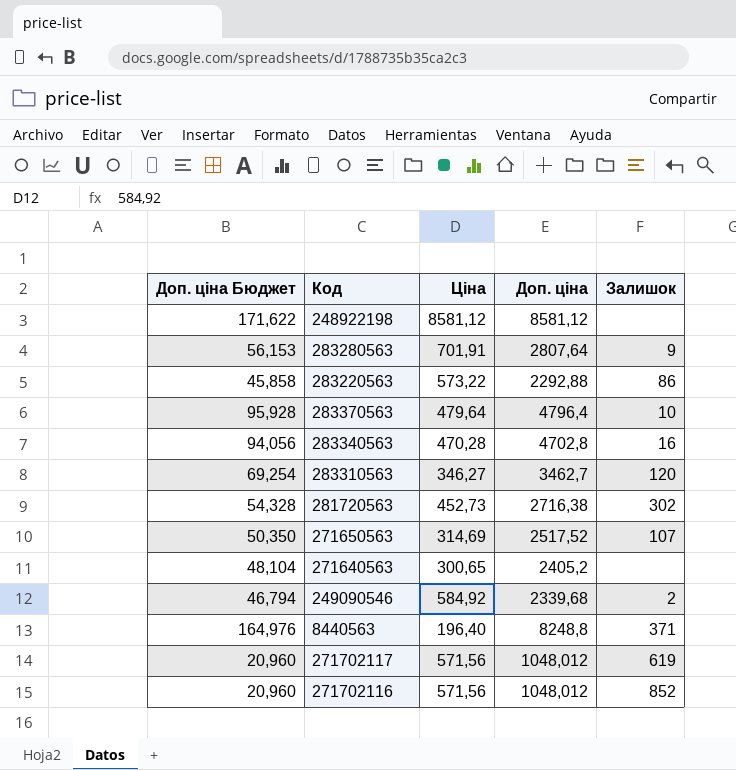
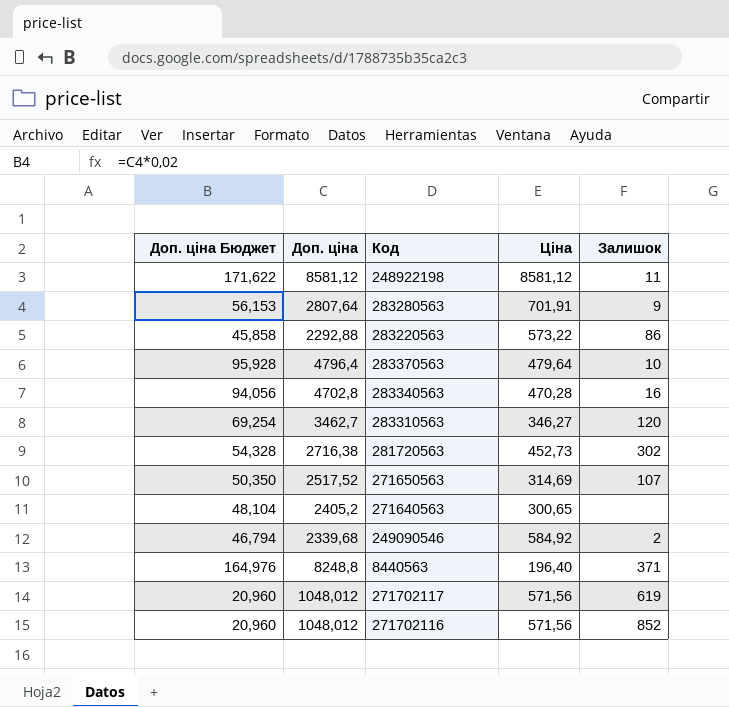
column Доп. ціна | position: 4 -> 2
248922198 | Залишок: none -> 11

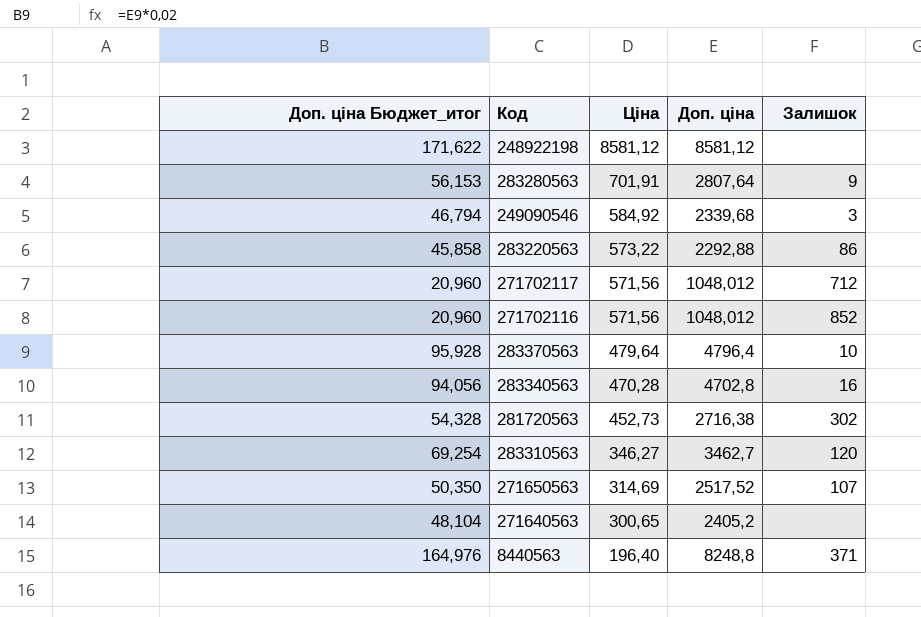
row order: none -> Ціна descending
column name: Доп. ціна Бюджет -> Доп. ціна Бюджет_итог
column Доп. ціна | position: 2 -> 4
248922198 | Залишок: 11 -> none
249090546 | Залишок: 2 -> 3
271702117 | Залишок: 619 -> 712

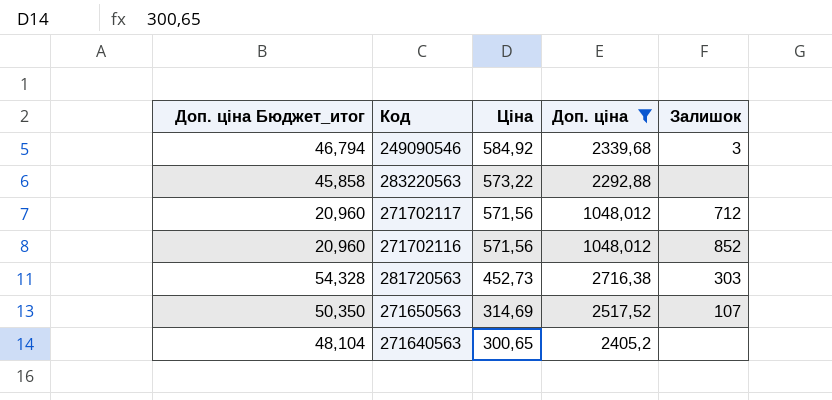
filter: none -> Доп. ціна <= 2716,38
283220563 | Залишок: 86 -> none
281720563 | Залишок: 302 -> 303

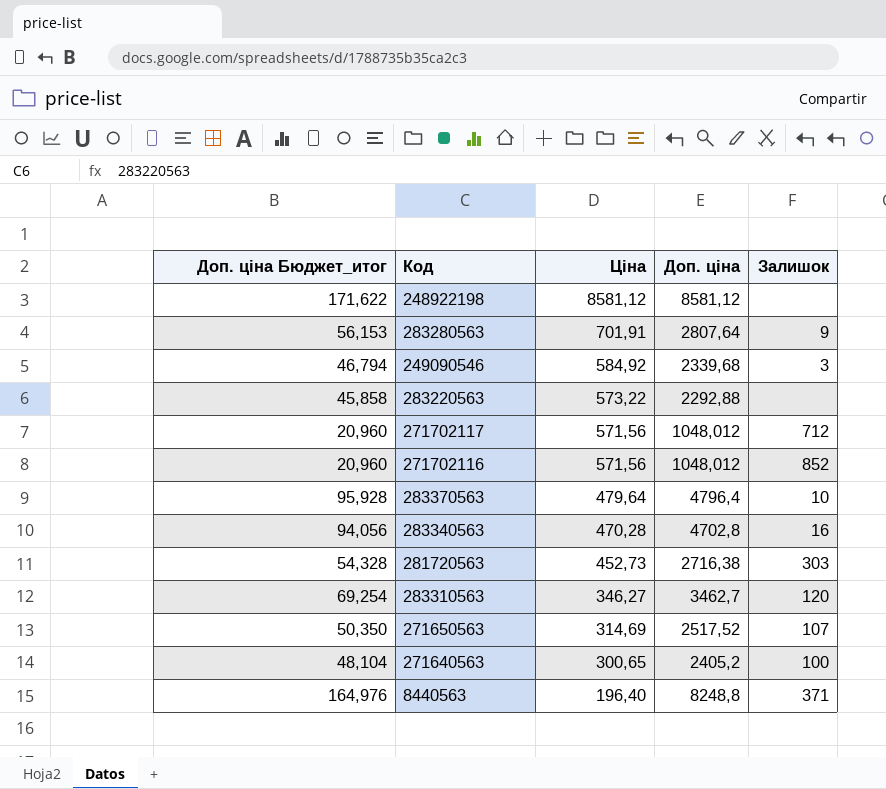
filter: Доп. ціна <= 2716,38 -> none
271640563 | Залишок: none -> 100

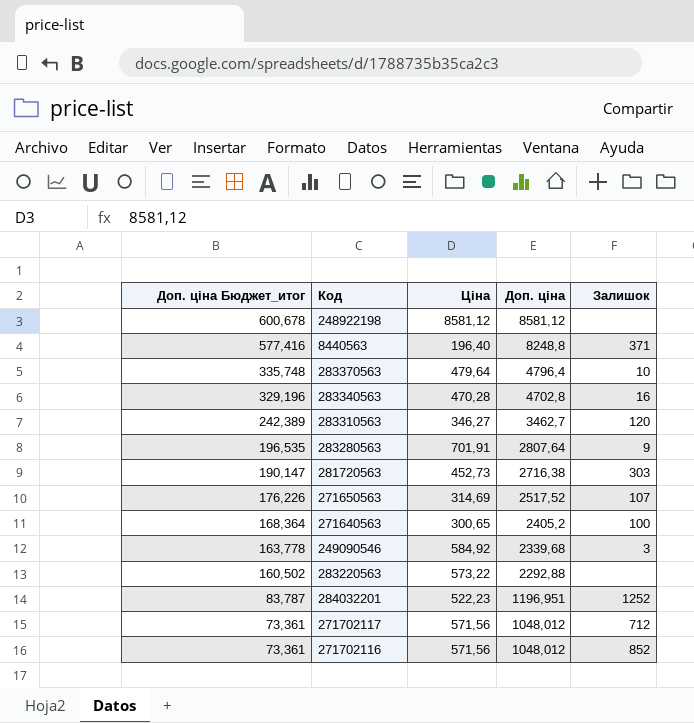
row order: Ціна descending -> Доп. ціна Бюджет_итог descending
column Доп. ціна Бюджет_итог | formula: [Доп. ціна] * 0,02 -> [Доп. ціна] * 0,07
row 284032201: none -> 83,787 | 522,23 | 1196,951 | 1252

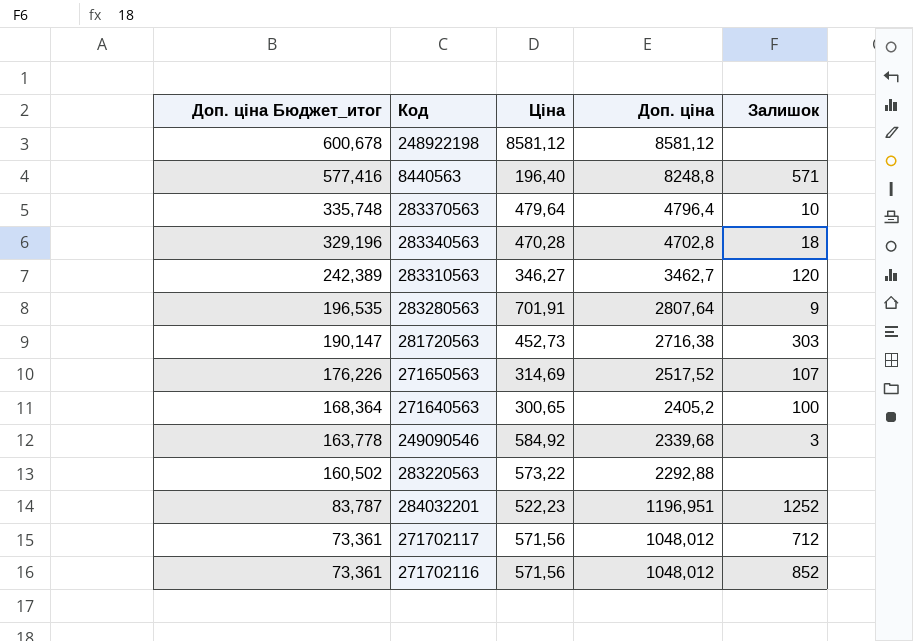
8440563 | Залишок: 371 -> 571
283340563 | Залишок: 16 -> 18

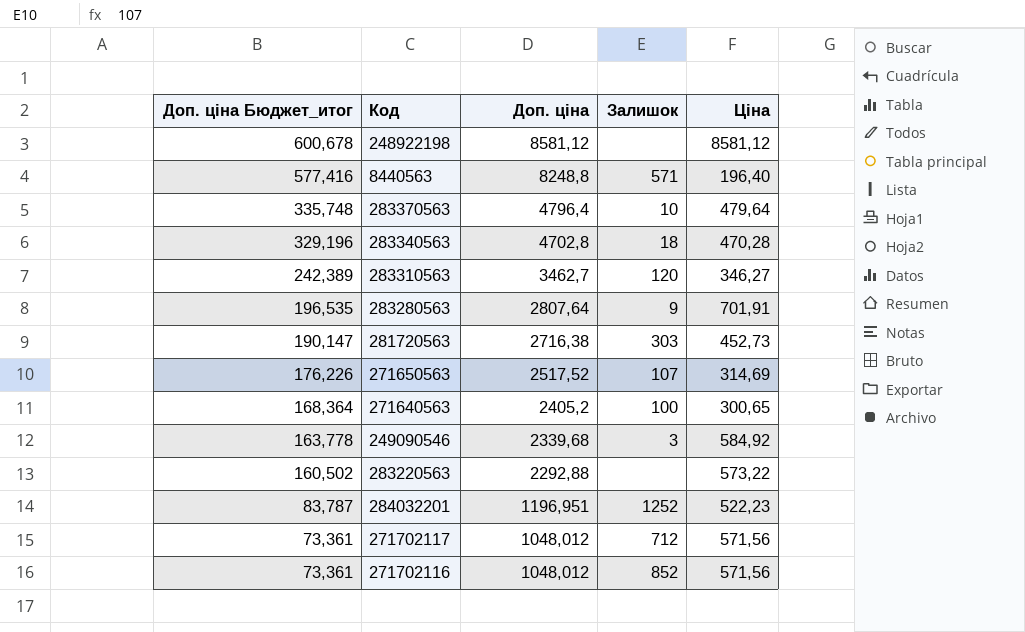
column Ціна | position: 3 -> 5

